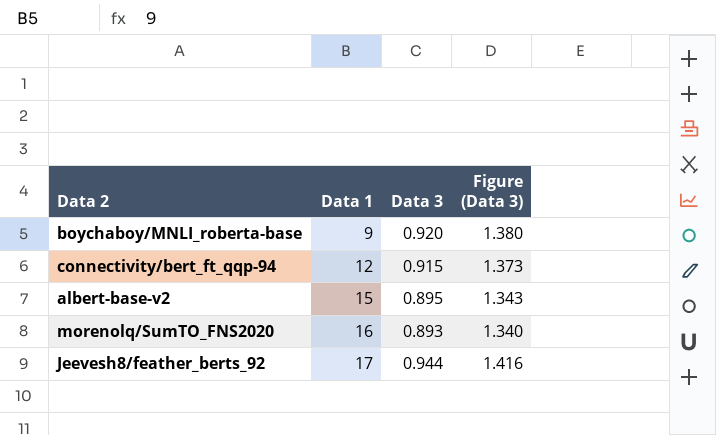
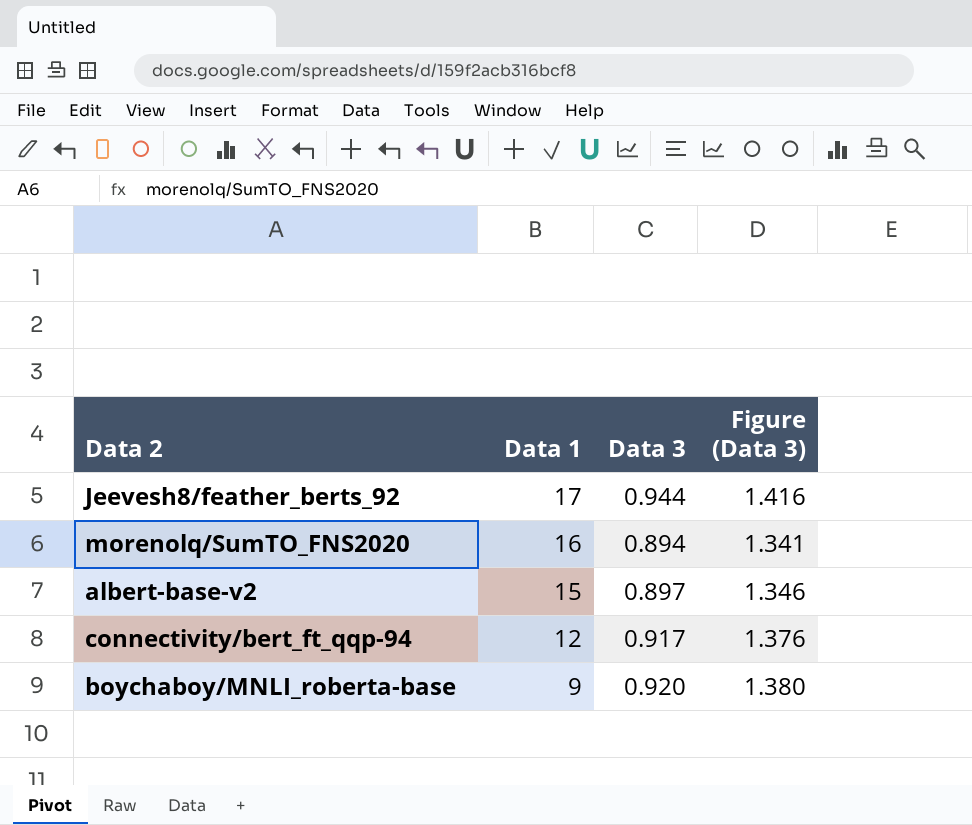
row order: Data 1 ascending -> Data 1 descending
morenolq/SumTO_FNS2020 | Data 3: 0.893 -> 0.894
morenolq/SumTO_FNS2020 | Figure (Data 3): 1.340 -> 1.341
albert-base-v2 | Data 3: 0.895 -> 0.897
albert-base-v2 | Figure (Data 3): 1.343 -> 1.346
connectivity/bert_ft_qqp-94 | Data 3: 0.915 -> 0.917
connectivity/bert_ft_qqp-94 | Figure (Data 3): 1.373 -> 1.376

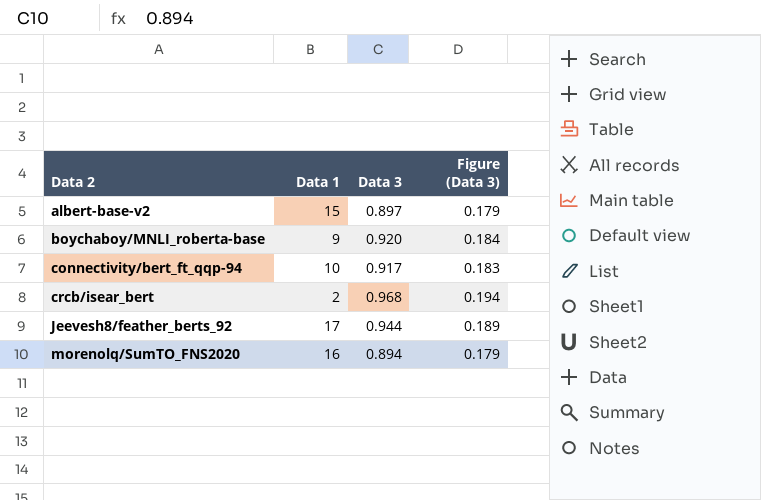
row order: Data 1 descending -> Data 2 ascending
column Figure (Data 3) | formula: [Data 3] * 1.5 -> [Data 3] * 0.2
connectivity/bert_ft_qqp-94 | Data 1: 12 -> 10
row crcb/isear_bert: none -> 2 | 0.968 | 0.194

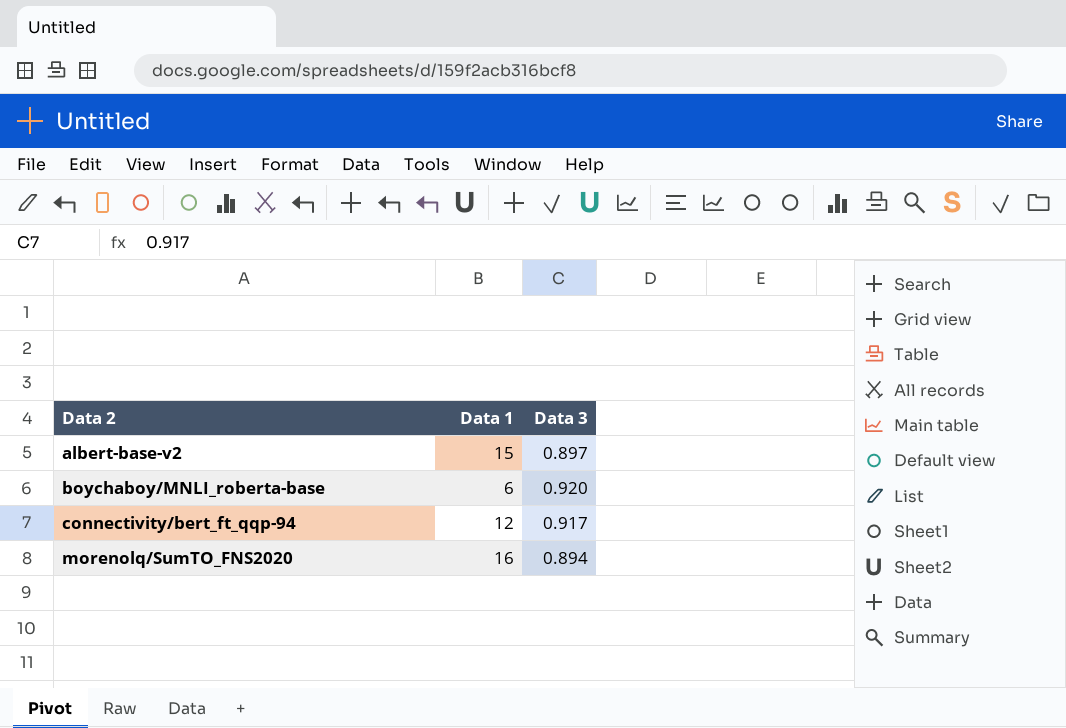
column Figure (Data 3) | formula: [Data 3] * 0.2 -> none
row crcb/isear_bert: 2 | 0.968 | 0.194 -> none
row Jeevesh8/feather_berts_92: 17 | 0.944 | 0.189 -> none
boychaboy/MNLI_roberta-base | Data 1: 9 -> 6
connectivity/bert_ft_qqp-94 | Data 1: 10 -> 12

